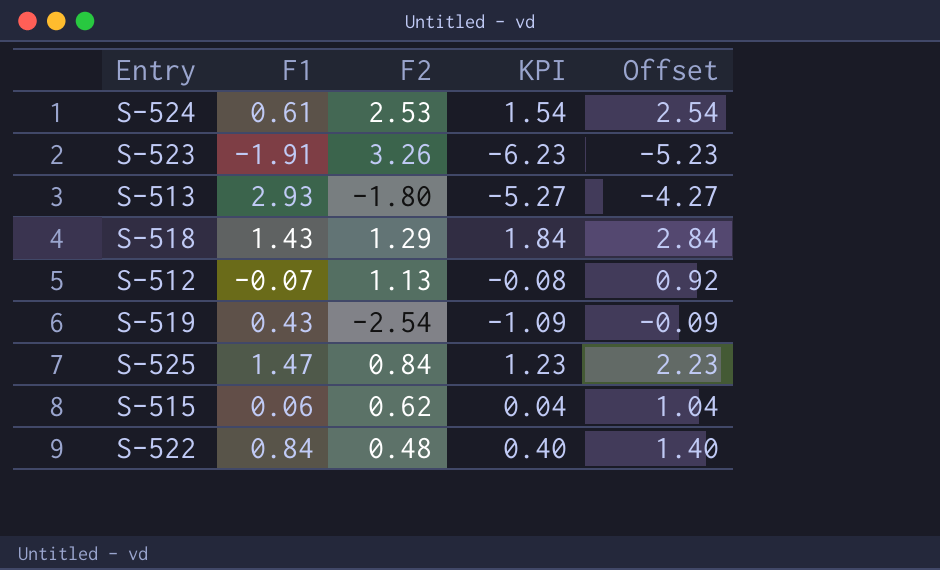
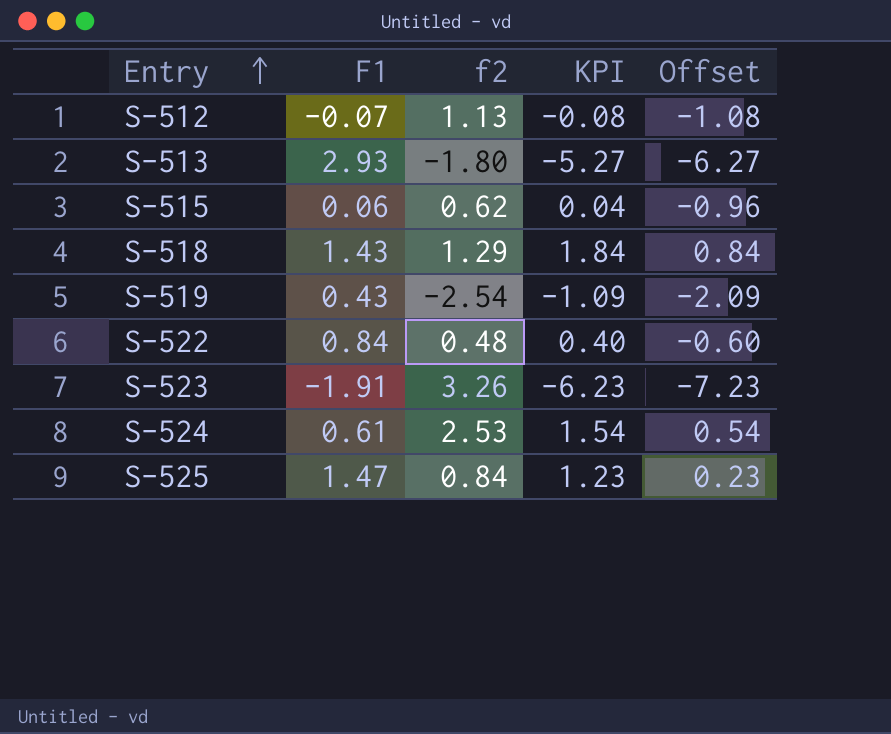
row order: none -> Entry ascending
column name: F2 -> f2
column Offset | formula: [KPI] + 1 -> [KPI] - 1

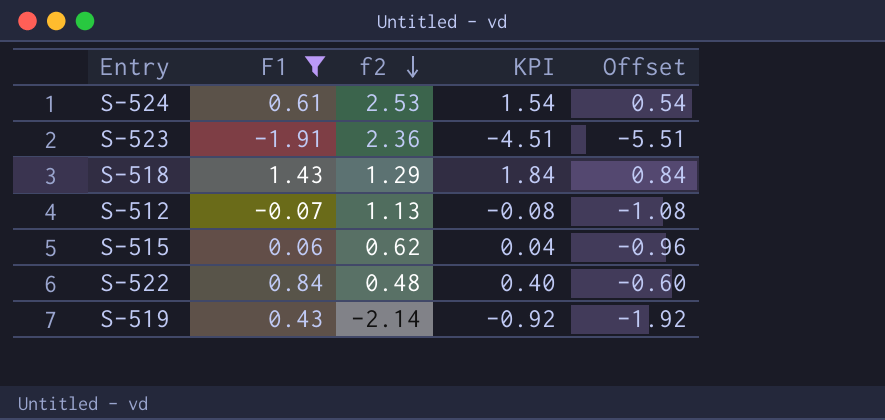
filter: none -> F1 <= 1.43
row order: Entry ascending -> f2 descending
S-523 | f2: 3.26 -> 2.36
S-523 | KPI: -6.23 -> -4.51
S-523 | Offset: -7.23 -> -5.51
S-519 | f2: -2.54 -> -2.14
S-519 | KPI: -1.09 -> -0.92
S-519 | Offset: -2.09 -> -1.92

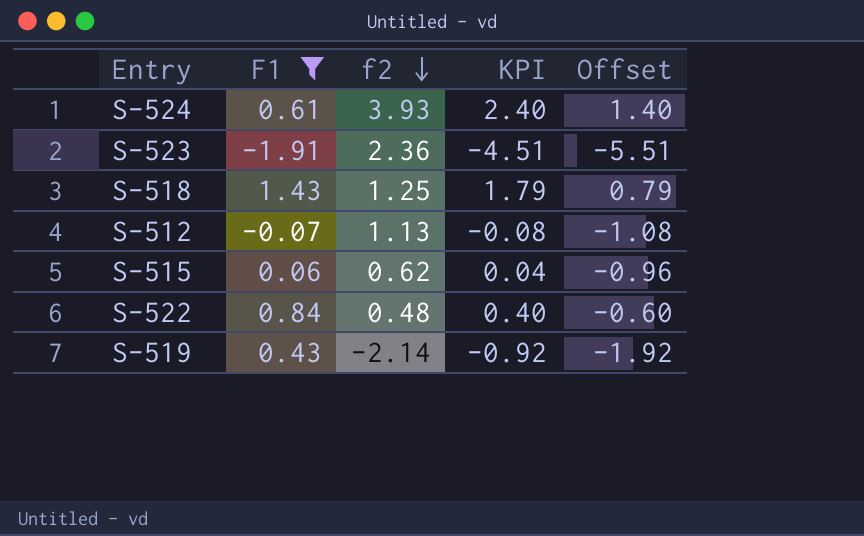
S-524 | f2: 2.53 -> 3.93
S-524 | KPI: 1.54 -> 2.40
S-524 | Offset: 0.54 -> 1.40
S-518 | f2: 1.29 -> 1.25
S-518 | KPI: 1.84 -> 1.79
S-518 | Offset: 0.84 -> 0.79

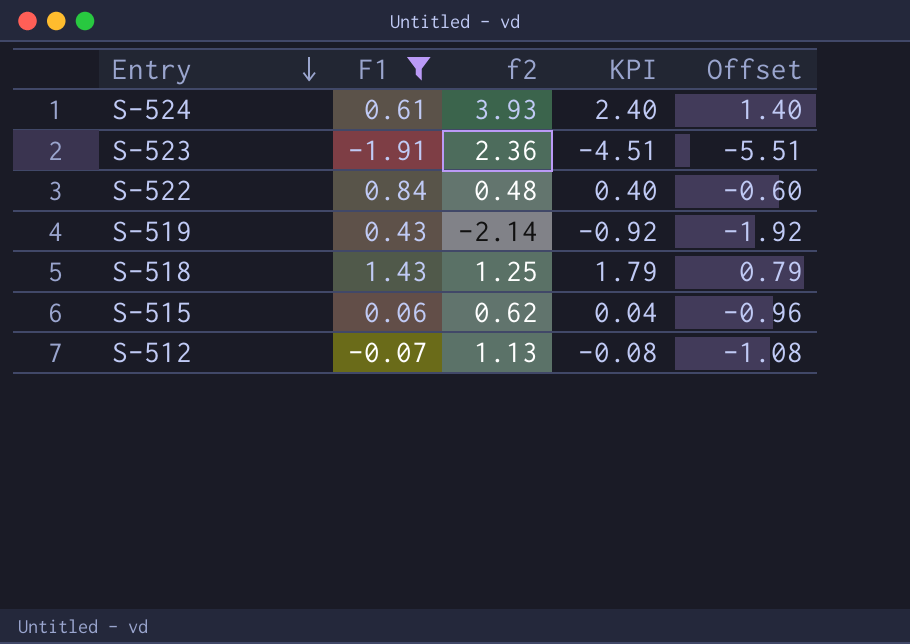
row order: f2 descending -> Entry descending

